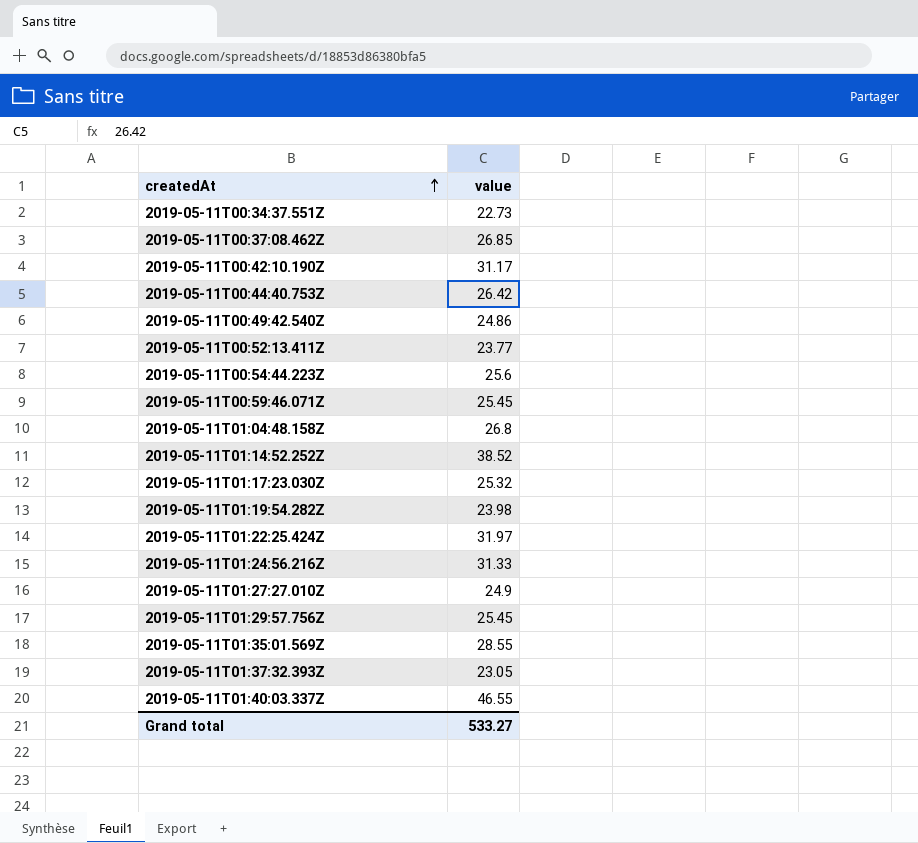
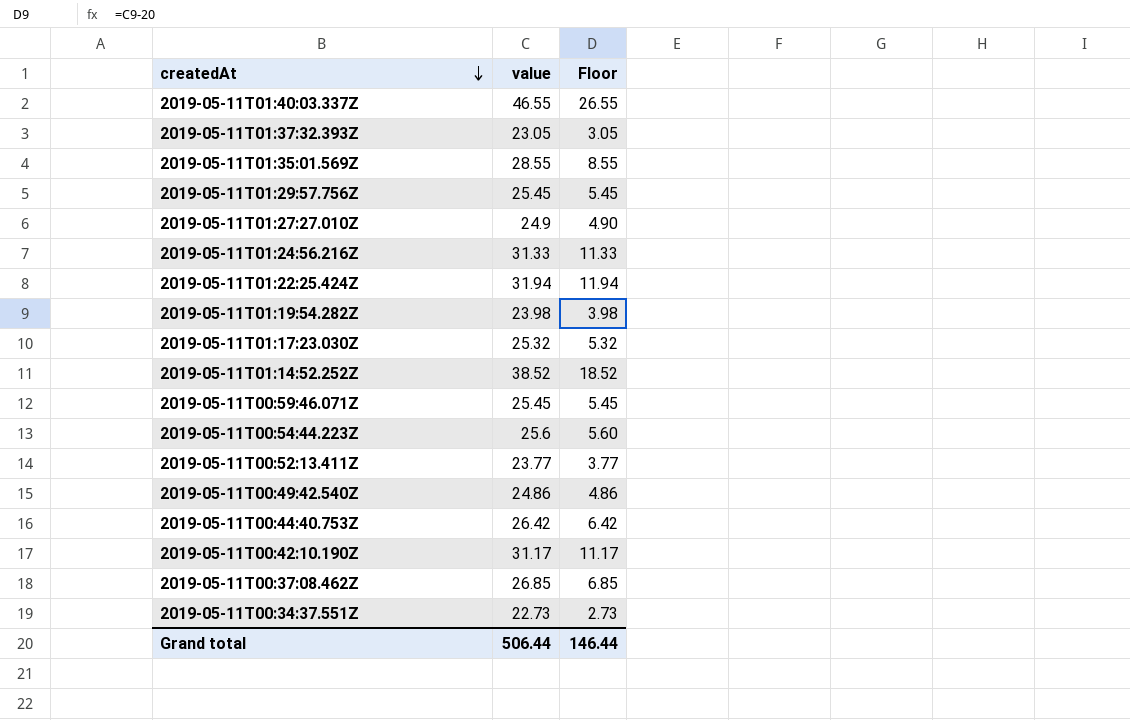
row order: createdAt ascending -> createdAt descending
column Floor | formula: none -> [value] - 20
row 2019-05-11T01:04:48.158Z: 26.8 -> none
2019-05-11T01:22:25.424Z | value: 31.97 -> 31.94
Grand total | value: 533.27 -> 506.44

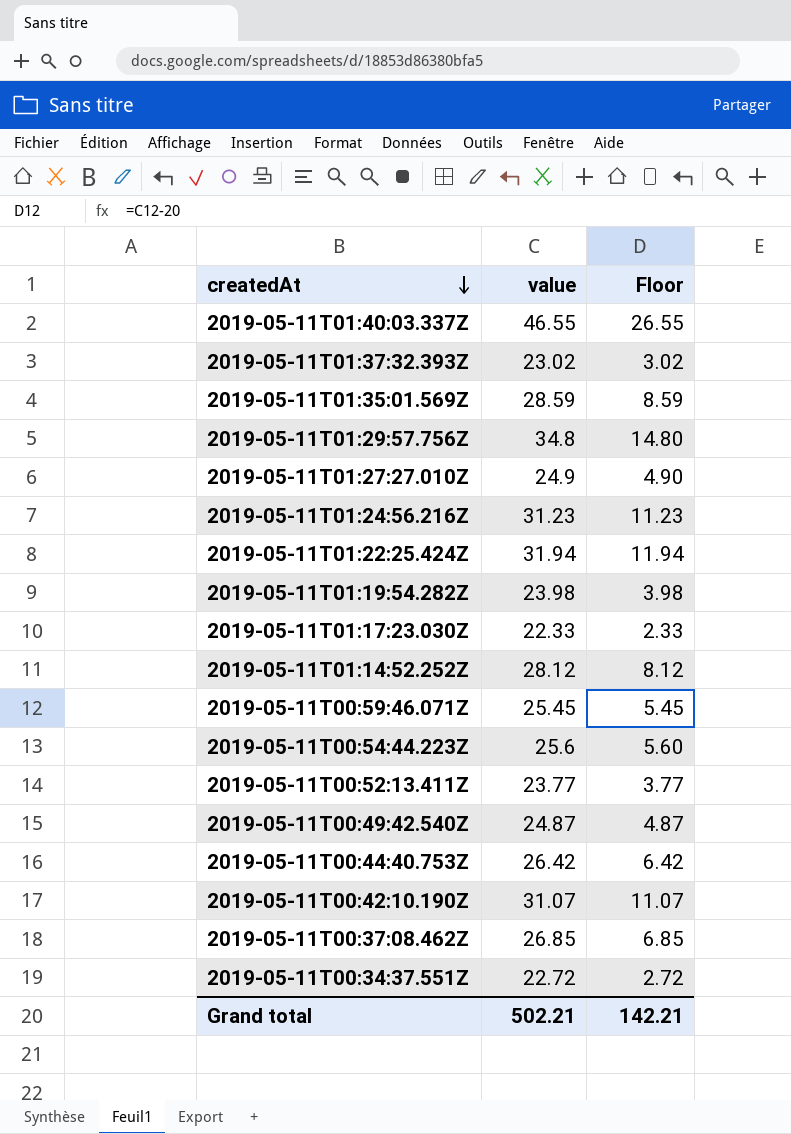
2019-05-11T01:37:32.393Z | value: 23.05 -> 23.02
2019-05-11T01:37:32.393Z | Floor: 3.05 -> 3.02
2019-05-11T01:35:01.569Z | value: 28.55 -> 28.59
2019-05-11T01:35:01.569Z | Floor: 8.55 -> 8.59
2019-05-11T01:29:57.756Z | value: 25.45 -> 34.8
2019-05-11T01:29:57.756Z | Floor: 5.45 -> 14.80
2019-05-11T01:24:56.216Z | value: 31.33 -> 31.23
2019-05-11T01:24:56.216Z | Floor: 11.33 -> 11.23
2019-05-11T01:17:23.030Z | value: 25.32 -> 22.33
2019-05-11T01:17:23.030Z | Floor: 5.32 -> 2.33
2019-05-11T01:14:52.252Z | value: 38.52 -> 28.12
2019-05-11T01:14:52.252Z | Floor: 18.52 -> 8.12
2019-05-11T00:49:42.540Z | value: 24.86 -> 24.87
2019-05-11T00:49:42.540Z | Floor: 4.86 -> 4.87
2019-05-11T00:42:10.190Z | value: 31.17 -> 31.07
2019-05-11T00:42:10.190Z | Floor: 11.17 -> 11.07
2019-05-11T00:34:37.551Z | value: 22.73 -> 22.72
2019-05-11T00:34:37.551Z | Floor: 2.73 -> 2.72
Grand total | value: 506.44 -> 502.21
Grand total | Floor: 146.44 -> 142.21

